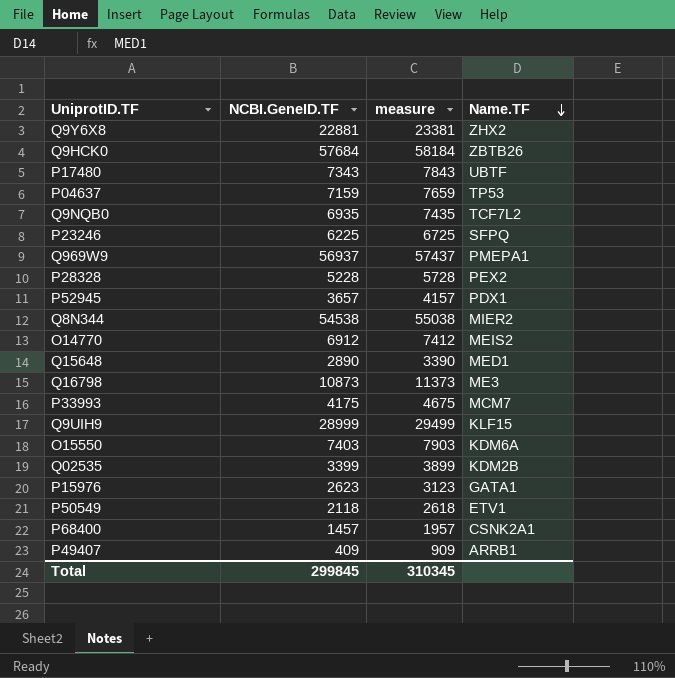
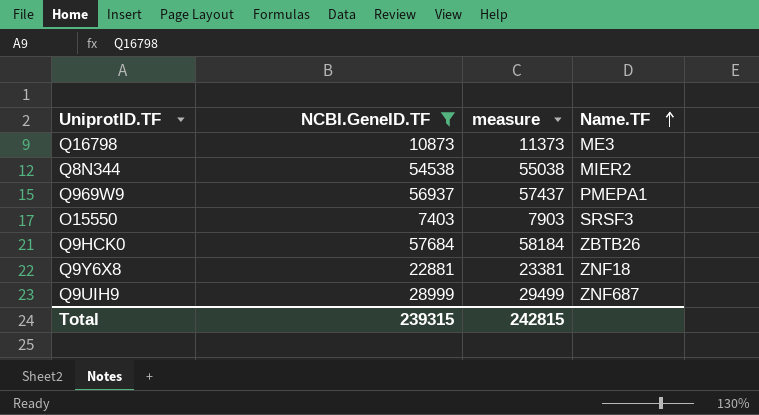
filter: none -> NCBI.GeneID.TF >= 7403
row order: Name.TF descending -> Name.TF ascending
O15550 | Name.TF: KDM6A -> SRSF3
Q9Y6X8 | Name.TF: ZHX2 -> ZNF18
Q9UIH9 | Name.TF: KLF15 -> ZNF687
Total | NCBI.GeneID.TF: 299845 -> 239315
Total | measure: 310345 -> 242815

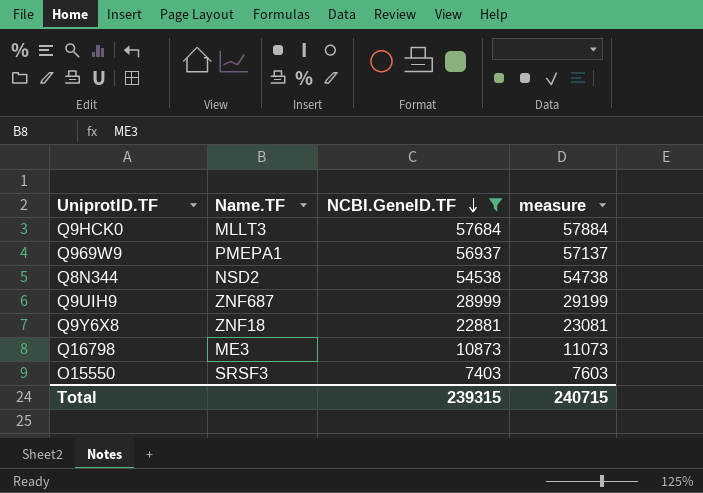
row order: Name.TF ascending -> NCBI.GeneID.TF descending
column Name.TF | position: 4 -> 2
column measure | formula: [NCBI.GeneID.TF] + 500 -> [NCBI.GeneID.TF] + 200
Q9HCK0 | Name.TF: ZBTB26 -> MLLT3
Q8N344 | Name.TF: MIER2 -> NSD2
Total | measure: 242815 -> 240715

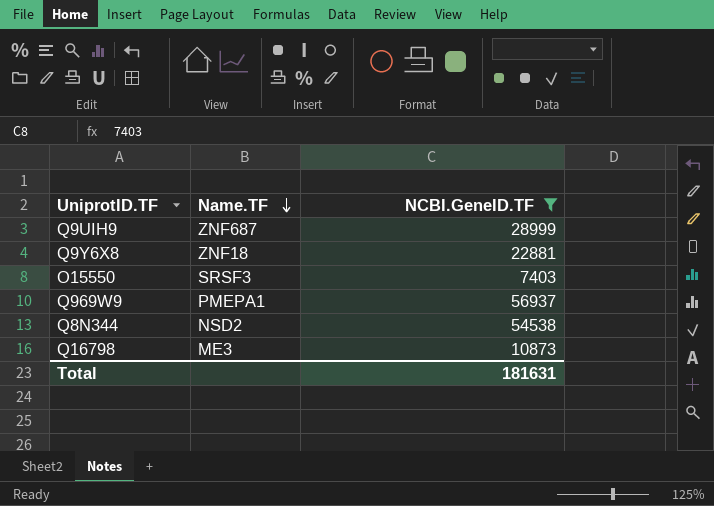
row order: NCBI.GeneID.TF descending -> Name.TF descending
column measure | formula: [NCBI.GeneID.TF] + 200 -> none
row Q9HCK0: MLLT3 | 57684 | 57884 -> none
Total | NCBI.GeneID.TF: 239315 -> 181631

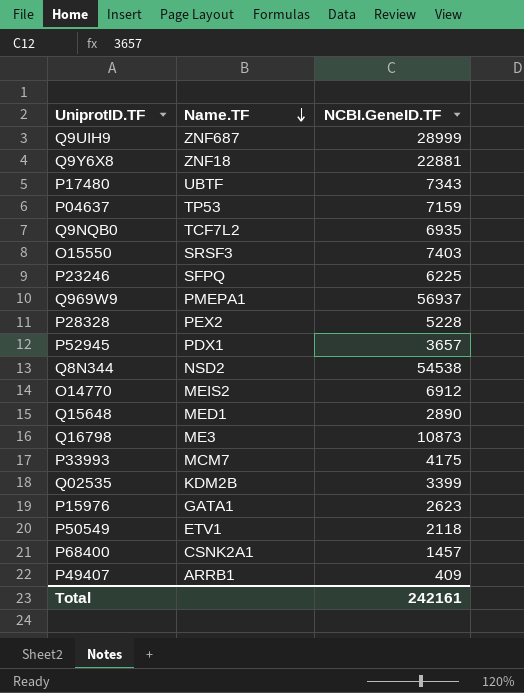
filter: NCBI.GeneID.TF >= 7403 -> none
Total | NCBI.GeneID.TF: 181631 -> 242161

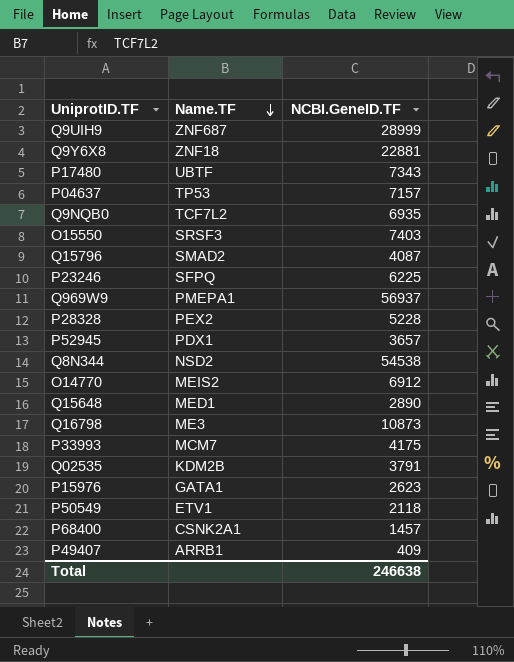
P04637 | NCBI.GeneID.TF: 7159 -> 7157
row Q15796: none -> SMAD2 | 4087
Q02535 | NCBI.GeneID.TF: 3399 -> 3791
Total | NCBI.GeneID.TF: 242161 -> 246638

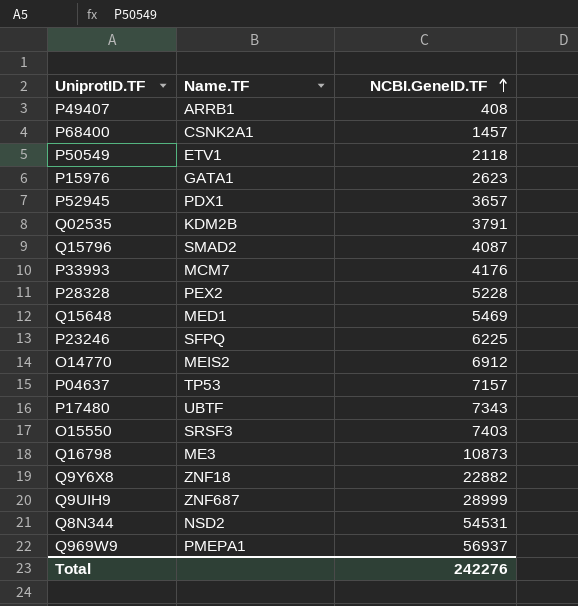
row order: Name.TF descending -> NCBI.GeneID.TF ascending
row Q9NQB0: TCF7L2 | 6935 -> none
P49407 | NCBI.GeneID.TF: 409 -> 408
P33993 | NCBI.GeneID.TF: 4175 -> 4176
Q15648 | NCBI.GeneID.TF: 2890 -> 5469
Q9Y6X8 | NCBI.GeneID.TF: 22881 -> 22882
Q8N344 | NCBI.GeneID.TF: 54538 -> 54531
Total | NCBI.GeneID.TF: 246638 -> 242276

